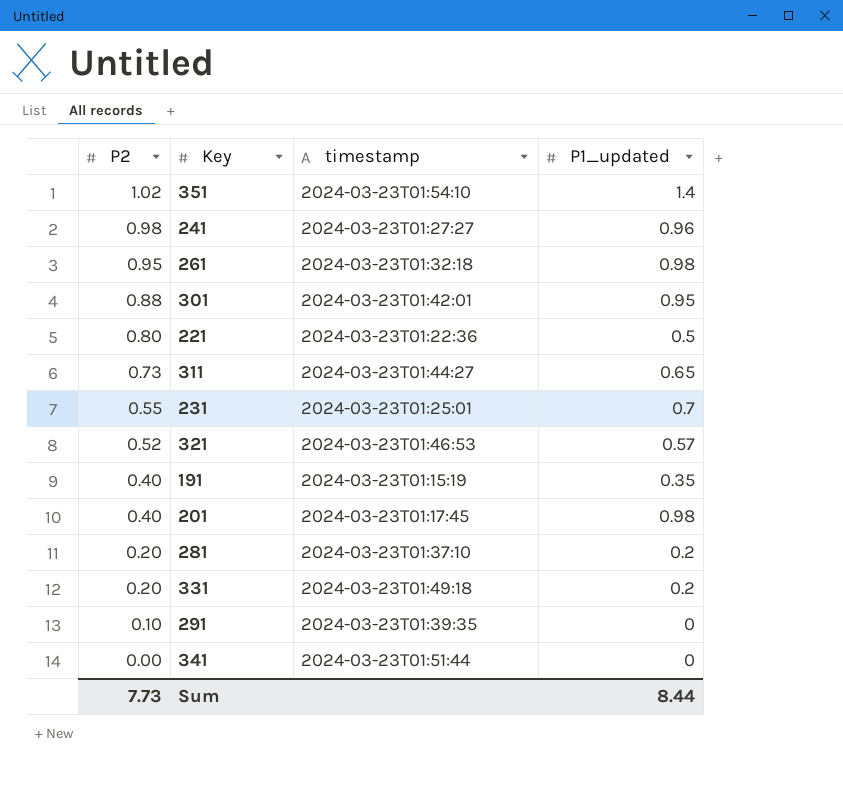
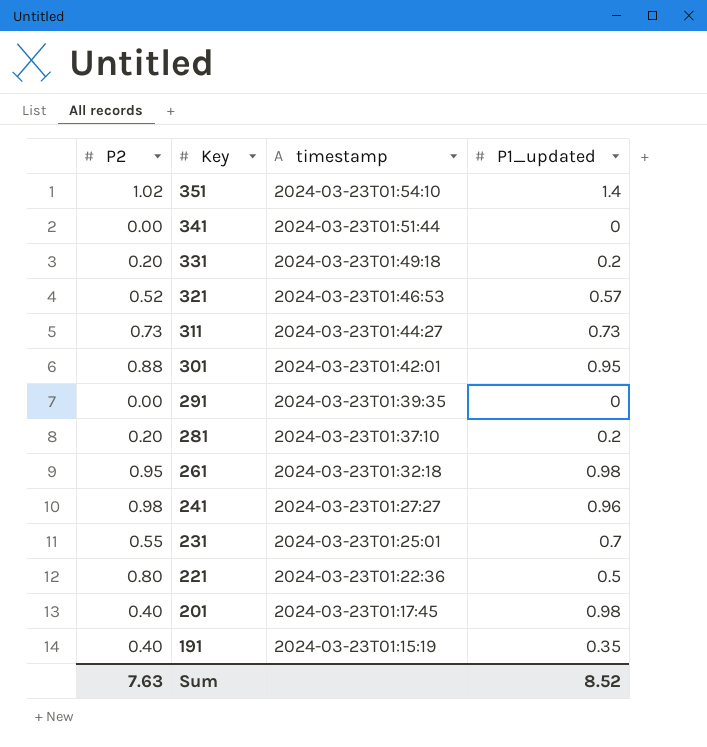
row order: P2 descending -> Key descending
311 | P1_updated: 0.65 -> 0.73
291 | P2: 0.10 -> 0.00
Sum | P2: 7.73 -> 7.63
Sum | P1_updated: 8.44 -> 8.52

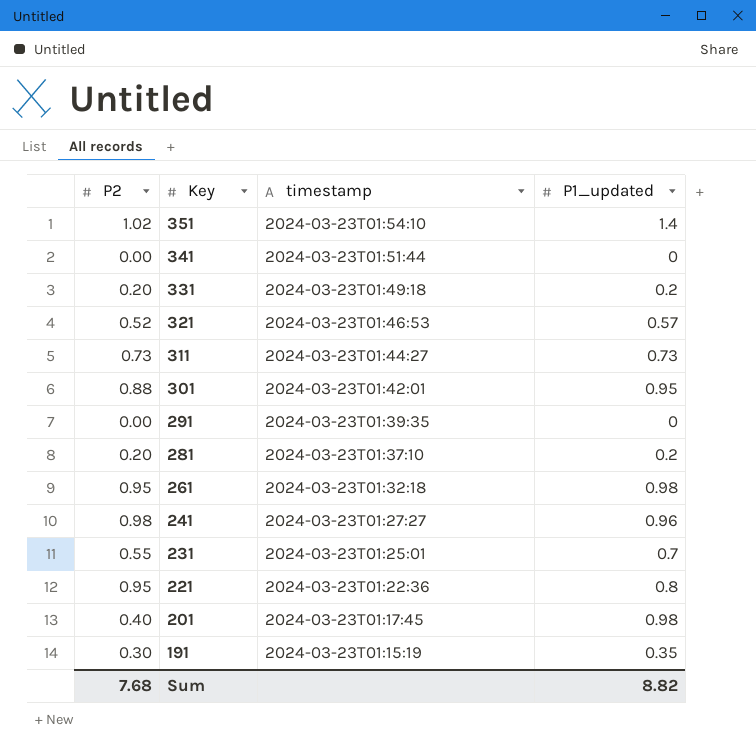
221 | P2: 0.80 -> 0.95
221 | P1_updated: 0.5 -> 0.8
191 | P2: 0.40 -> 0.30
Sum | P2: 7.63 -> 7.68
Sum | P1_updated: 8.52 -> 8.82

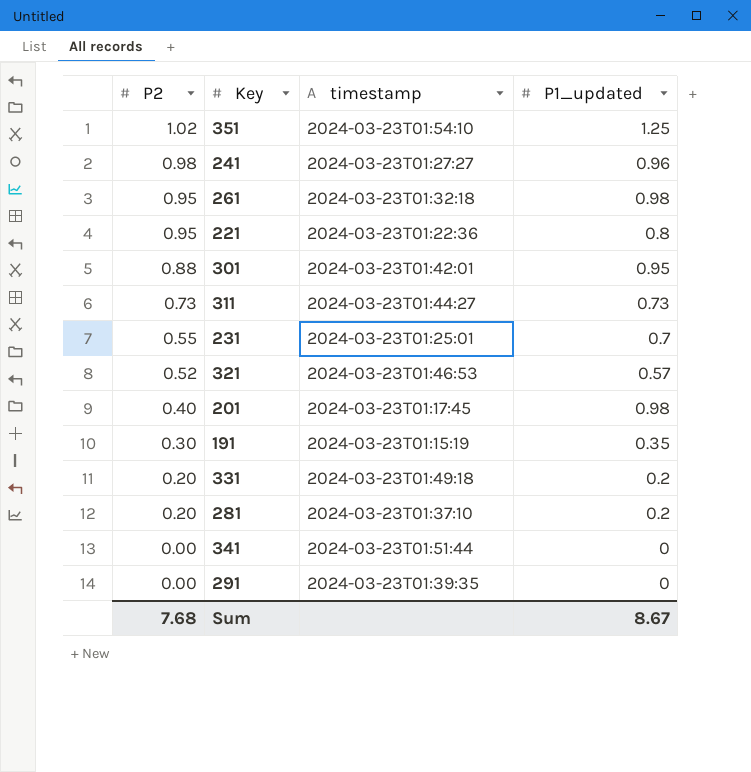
row order: Key descending -> P2 descending
351 | P1_updated: 1.4 -> 1.25
Sum | P1_updated: 8.82 -> 8.67

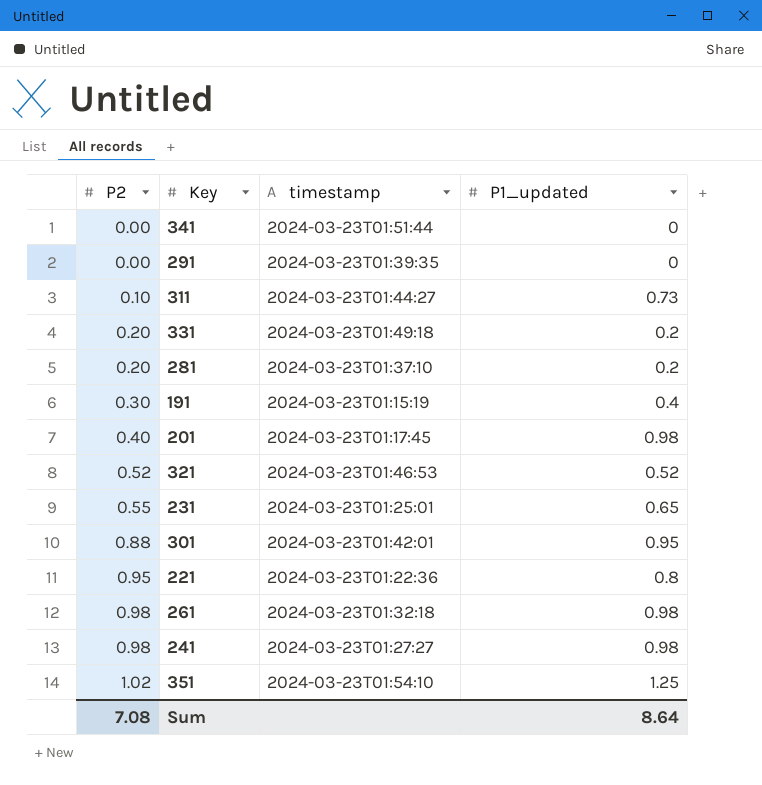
row order: P2 descending -> P2 ascending
311 | P2: 0.73 -> 0.10
191 | P1_updated: 0.35 -> 0.4
321 | P1_updated: 0.57 -> 0.52
231 | P1_updated: 0.7 -> 0.65
261 | P2: 0.95 -> 0.98
241 | P1_updated: 0.96 -> 0.98
Sum | P2: 7.68 -> 7.08
Sum | P1_updated: 8.67 -> 8.64

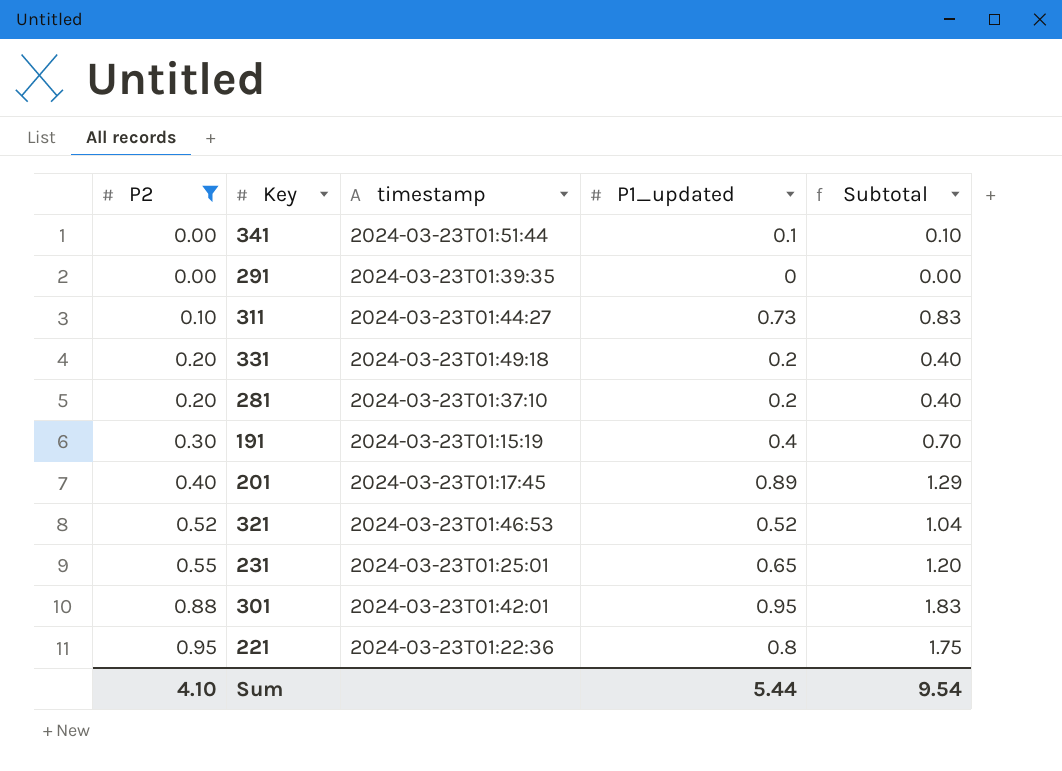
filter: none -> P2 <= 0.95
column Subtotal | formula: none -> [P2] + [P1_updated]
341 | P1_updated: 0 -> 0.1
201 | P1_updated: 0.98 -> 0.89
Sum | P2: 7.08 -> 4.10
Sum | P1_updated: 8.64 -> 5.44

